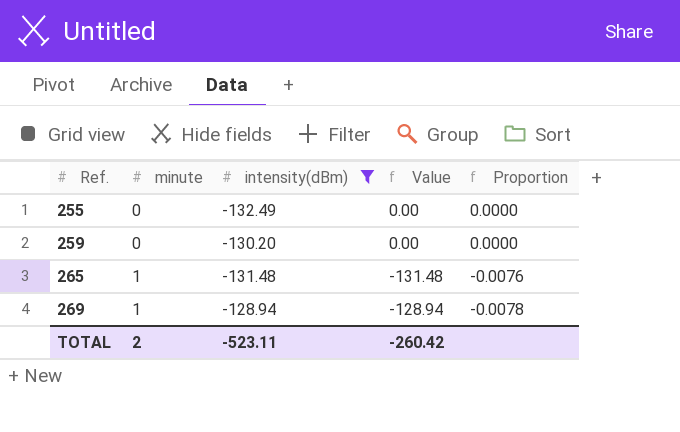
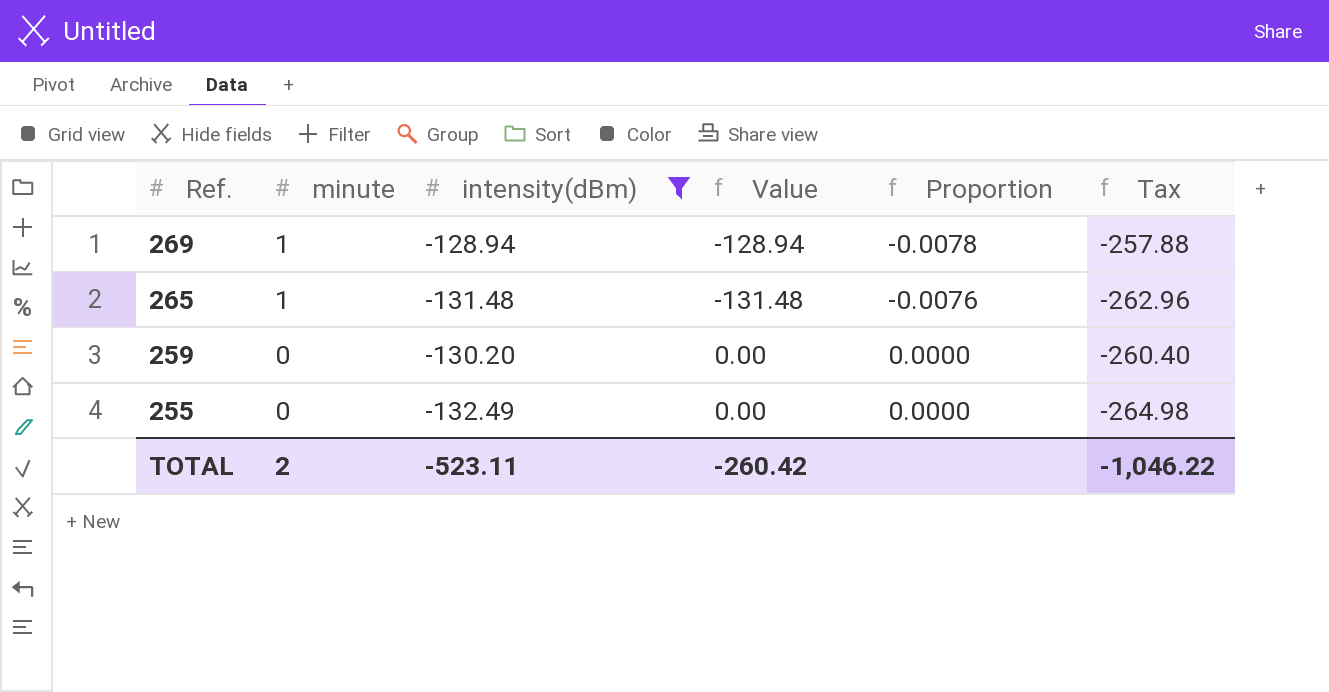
row order: Ref. ascending -> Ref. descending
column Tax | formula: none -> [intensity(dBm)] * 2

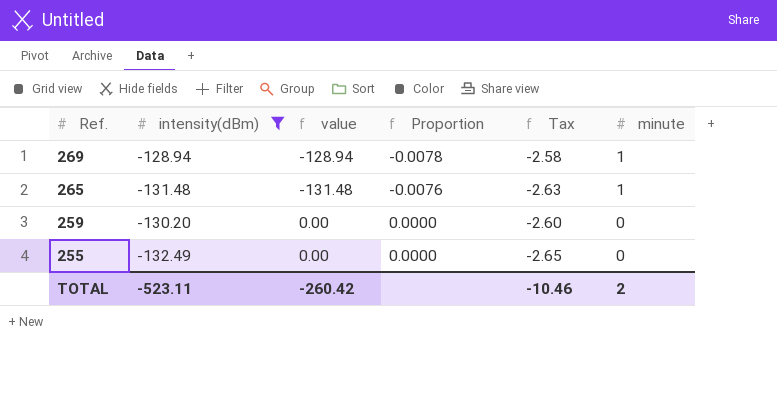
column name: Value -> value
column Tax | formula: [intensity(dBm)] * 2 -> [intensity(dBm)] * 0.02
column minute | position: 2 -> 6
TOTAL | Tax: -1,046.22 -> -10.46

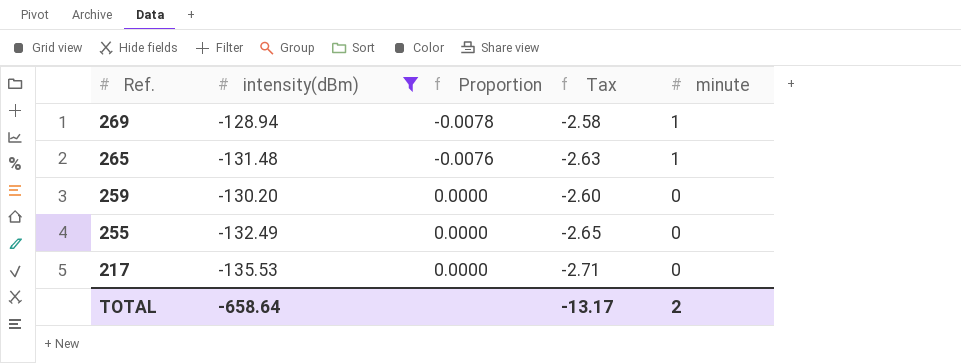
column value | formula: [intensity(dBm)] * [minute] -> none
row 217: none -> -135.53 | 0.0000 | -2.71 | 0
TOTAL | intensity(dBm): -523.11 -> -658.64
TOTAL | Tax: -10.46 -> -13.17

